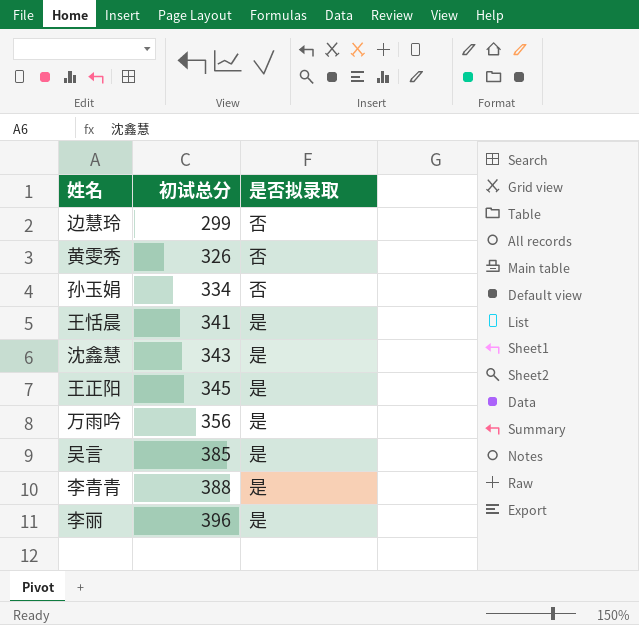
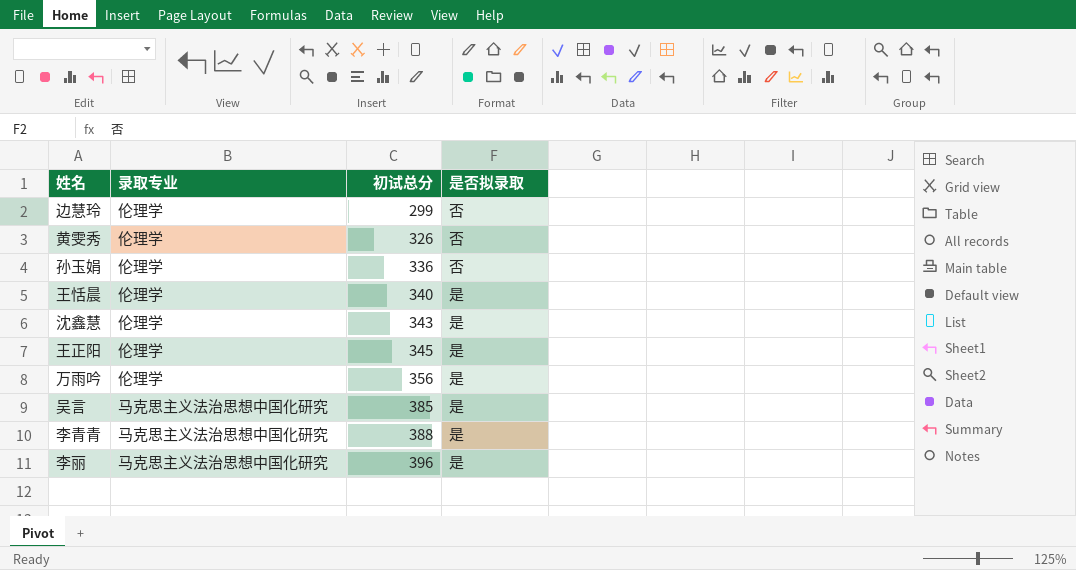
column 录取专业 | position: none -> 2
孙玉娟 | 初试总分: 334 -> 336
王恬晨 | 初试总分: 341 -> 340

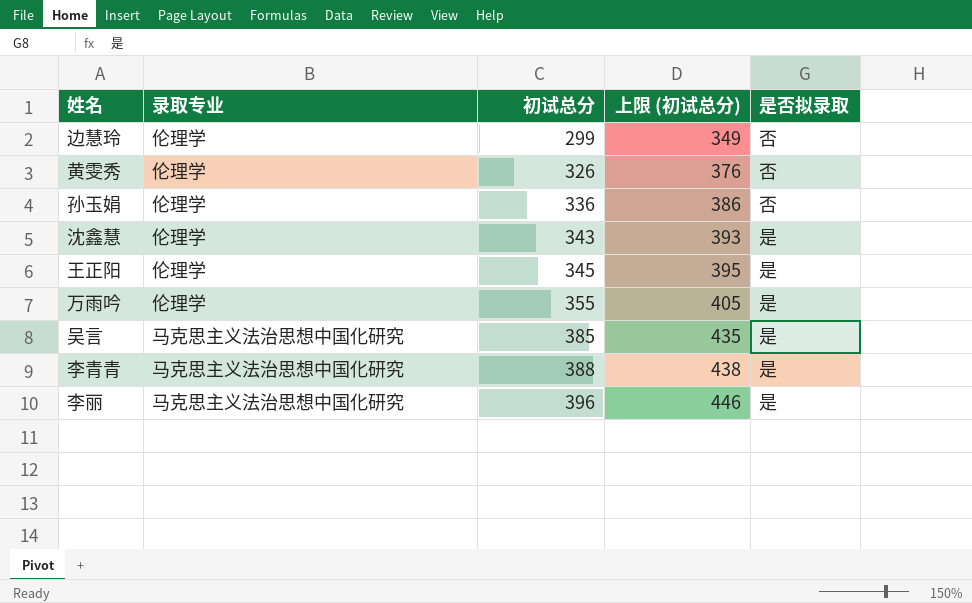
column 上限 (初试总分) | formula: none -> [初试总分] + 50
row 王恬晨: 伦理学 | 340 | 是 -> none
万雨吟 | 初试总分: 356 -> 355

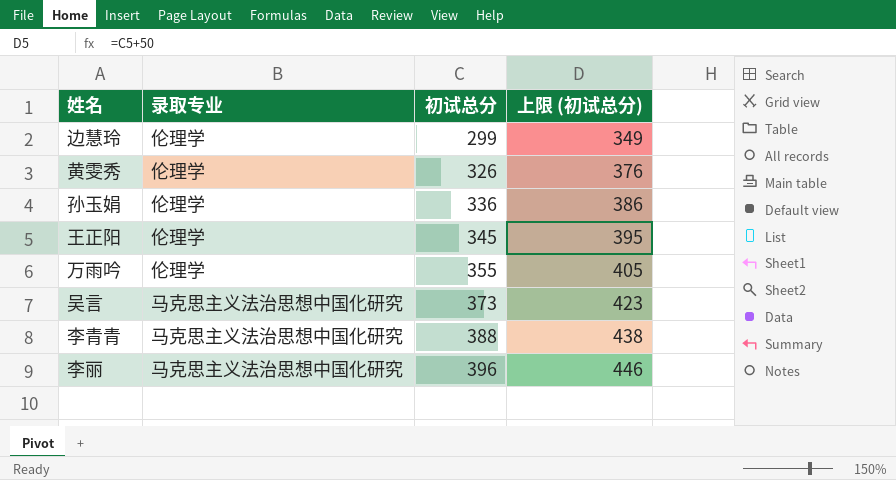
column 是否拟录取 | position: 5 -> none
row 沈鑫慧: 伦理学 | 343 | 393 | 是 -> none
吴言 | 初试总分: 385 -> 373
吴言 | 上限 (初试总分): 435 -> 423

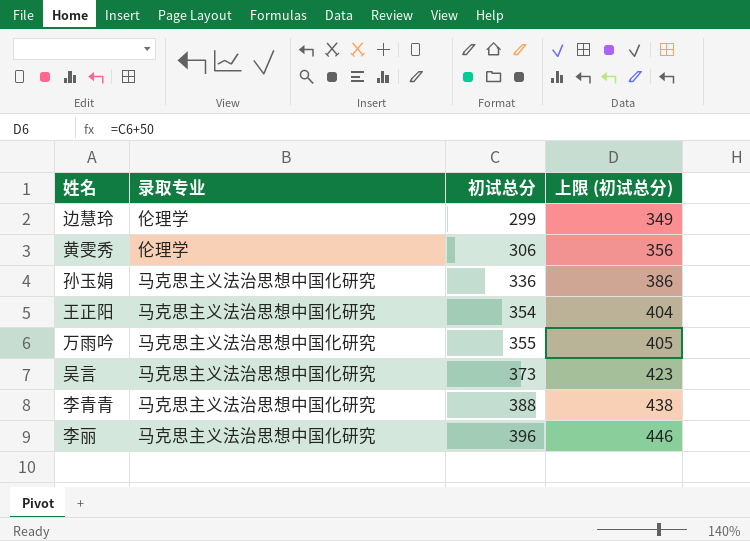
黄雯秀 | 初试总分: 326 -> 306
黄雯秀 | 上限 (初试总分): 376 -> 356
孙玉娟 | 录取专业: 伦理学 -> 马克思主义法治思想中国化研究
王正阳 | 录取专业: 伦理学 -> 马克思主义法治思想中国化研究
王正阳 | 初试总分: 345 -> 354
王正阳 | 上限 (初试总分): 395 -> 404
万雨吟 | 录取专业: 伦理学 -> 马克思主义法治思想中国化研究

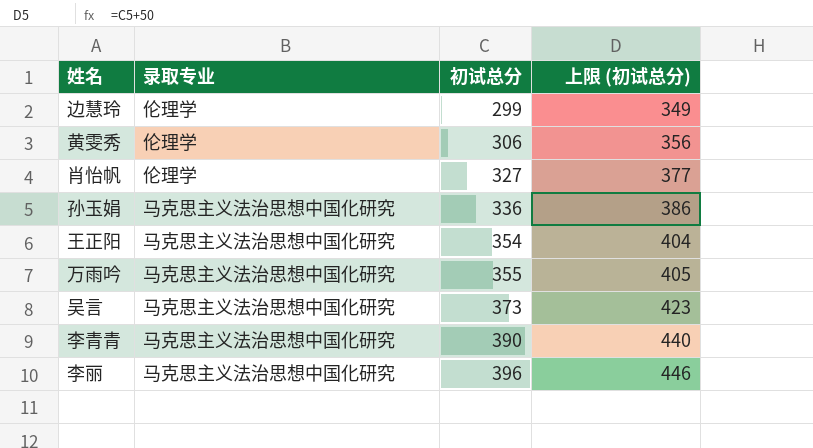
row 肖怡帆: none -> 伦理学 | 327 | 377
李青青 | 初试总分: 388 -> 390
李青青 | 上限 (初试总分): 438 -> 440

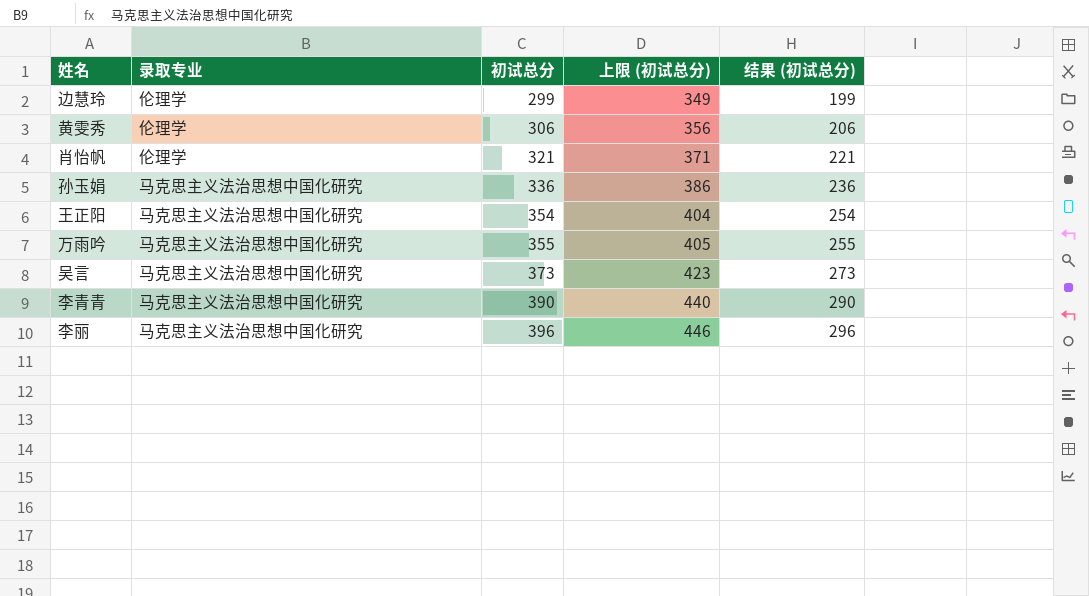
column 结果 (初试总分) | formula: none -> [初试总分] - 100
肖怡帆 | 初试总分: 327 -> 321
肖怡帆 | 上限 (初试总分): 377 -> 371

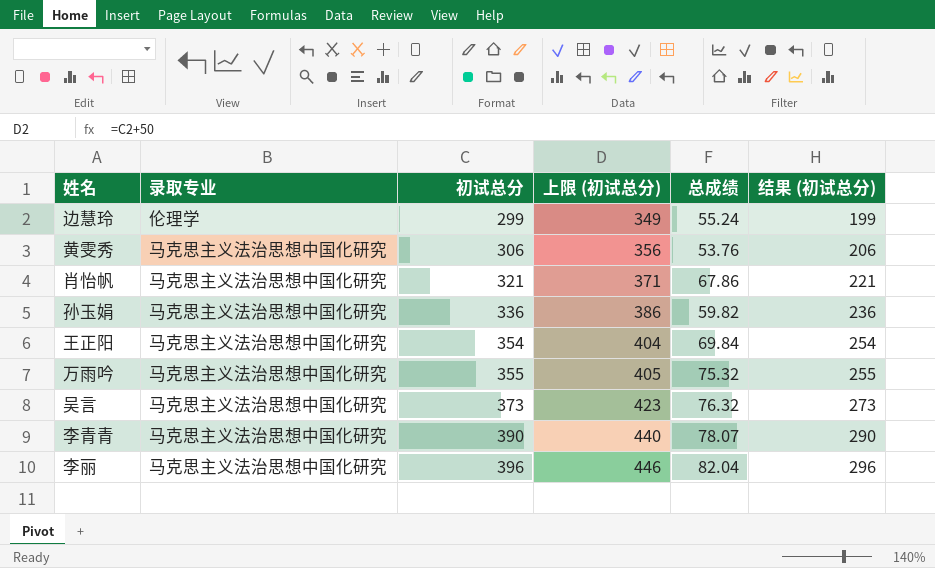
column 总成绩 | position: none -> 5
黄雯秀 | 录取专业: 伦理学 -> 马克思主义法治思想中国化研究
肖怡帆 | 录取专业: 伦理学 -> 马克思主义法治思想中国化研究

